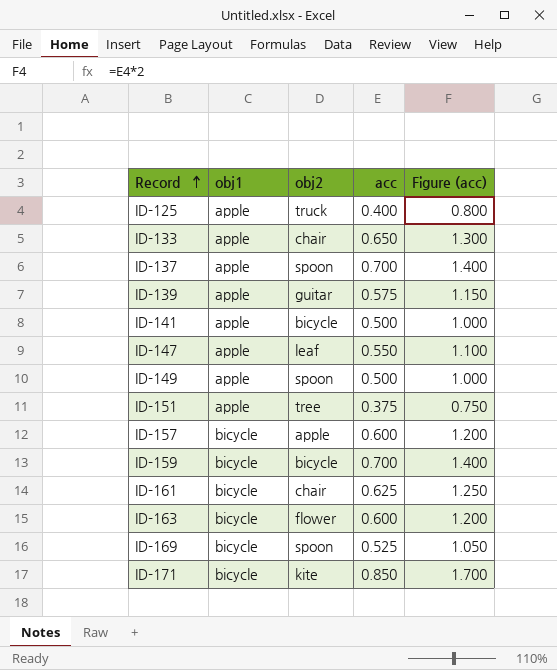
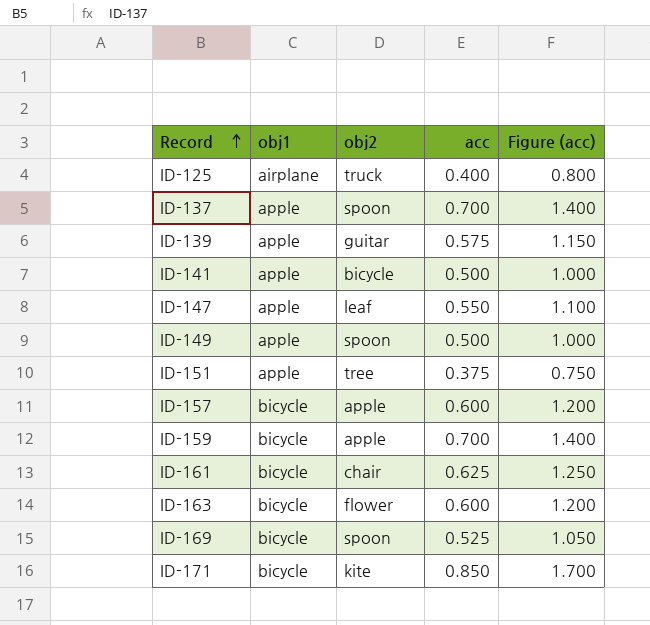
row ID-133: apple | chair | 0.650 | 1.300 -> none
ID-125 | obj1: apple -> airplane
ID-159 | obj2: bicycle -> apple

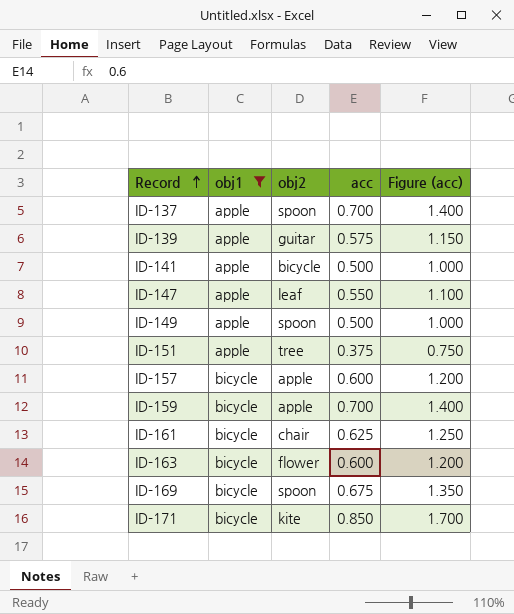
filter: none -> obj1 != airplane
ID-169 | acc: 0.525 -> 0.675
ID-169 | Figure (acc): 1.050 -> 1.350

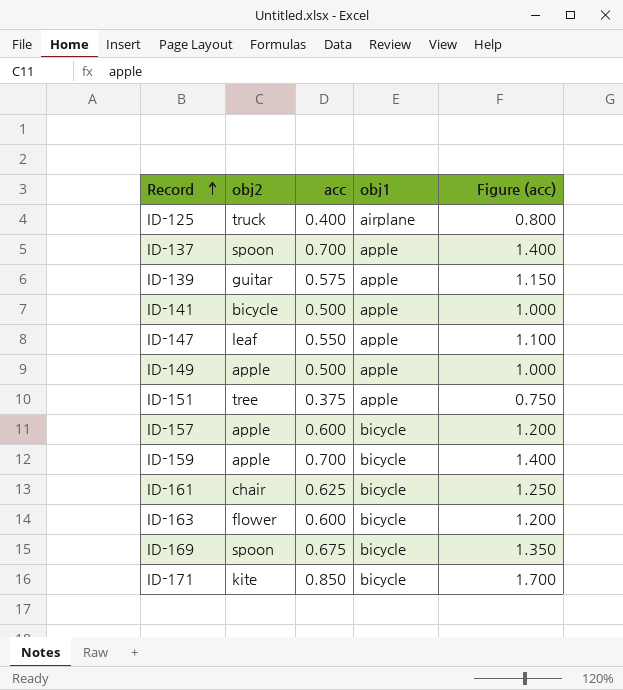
filter: obj1 != airplane -> none
column obj1 | position: 2 -> 4
ID-149 | obj2: spoon -> apple

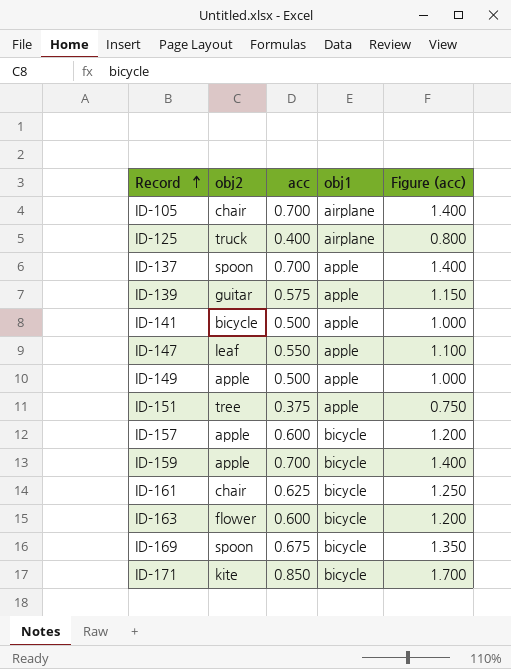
row ID-105: none -> chair | 0.700 | airplane | 1.400

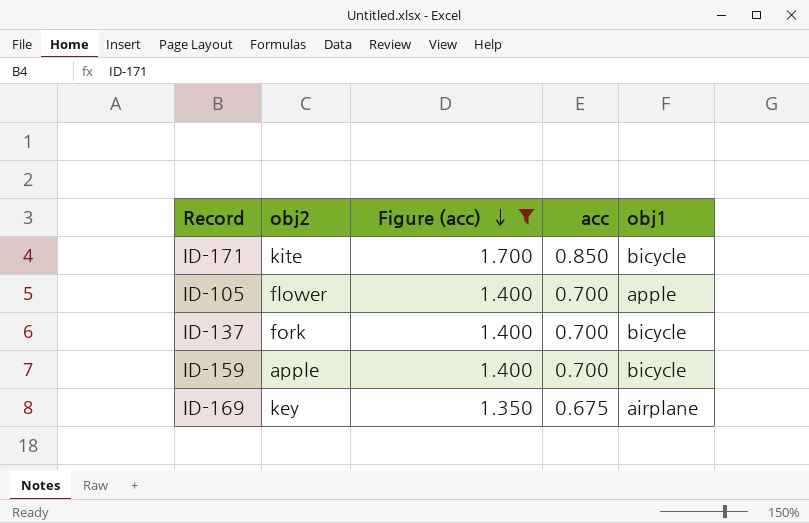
filter: none -> Figure (acc) >= 1.350
row order: Record ascending -> Figure (acc) descending
column Figure (acc) | position: 5 -> 3
ID-105 | obj2: chair -> flower
ID-105 | obj1: airplane -> apple
ID-137 | obj2: spoon -> fork
ID-137 | obj1: apple -> bicycle
ID-169 | obj2: spoon -> key
ID-169 | obj1: bicycle -> airplane

